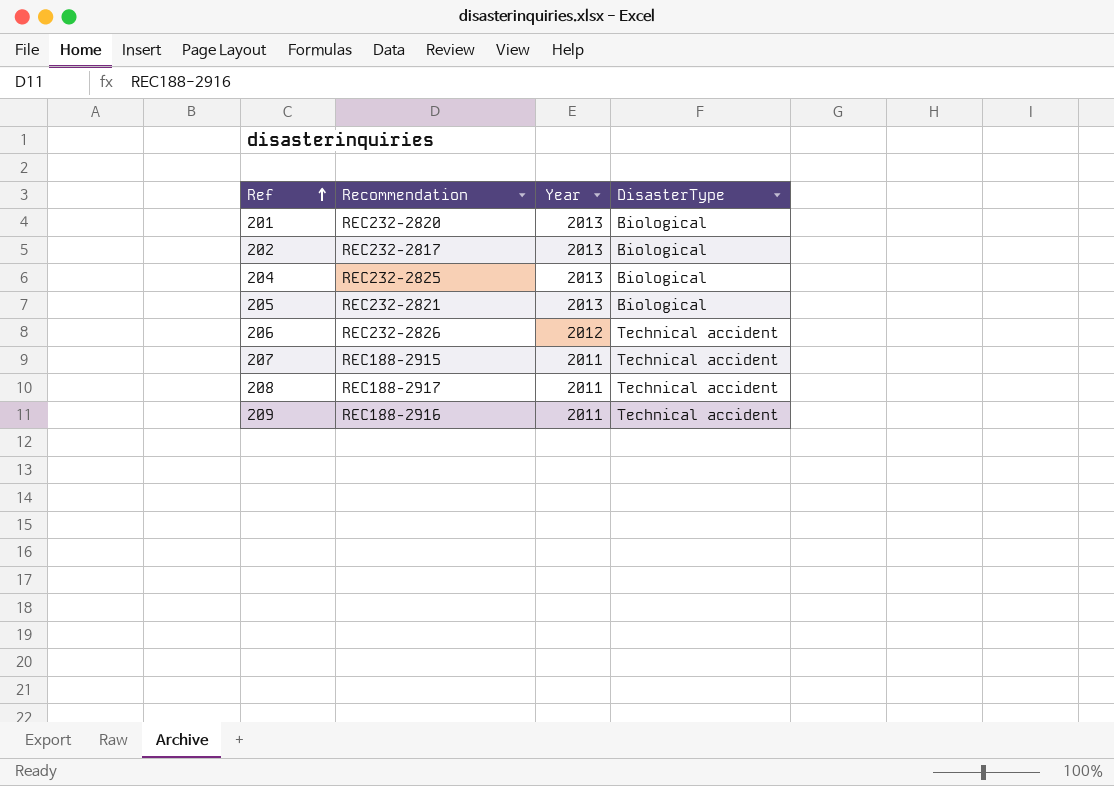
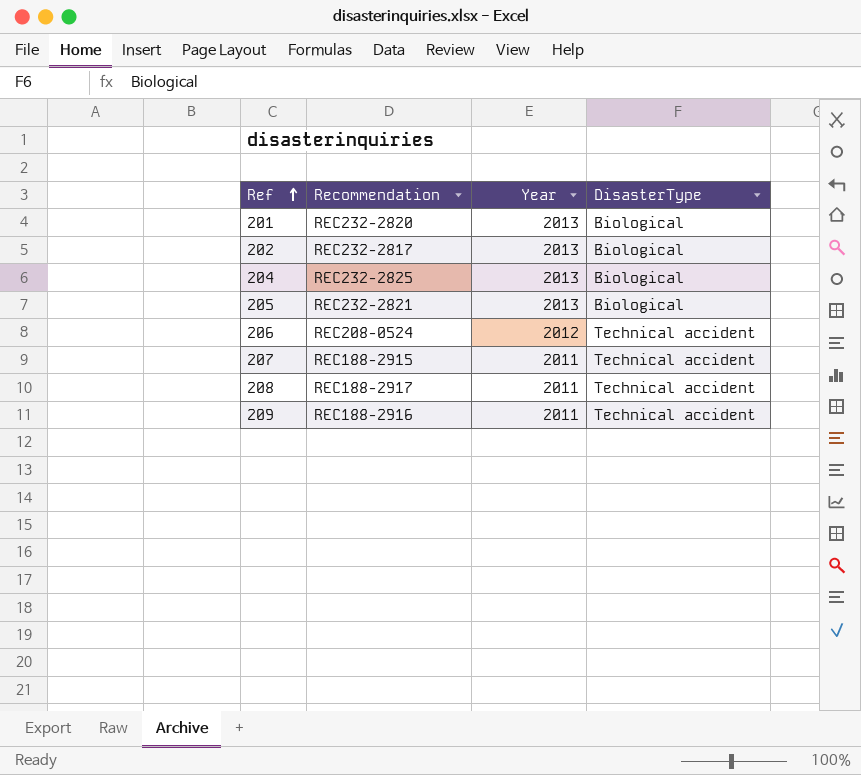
206 | Recommendation: REC232-2826 -> REC208-0524

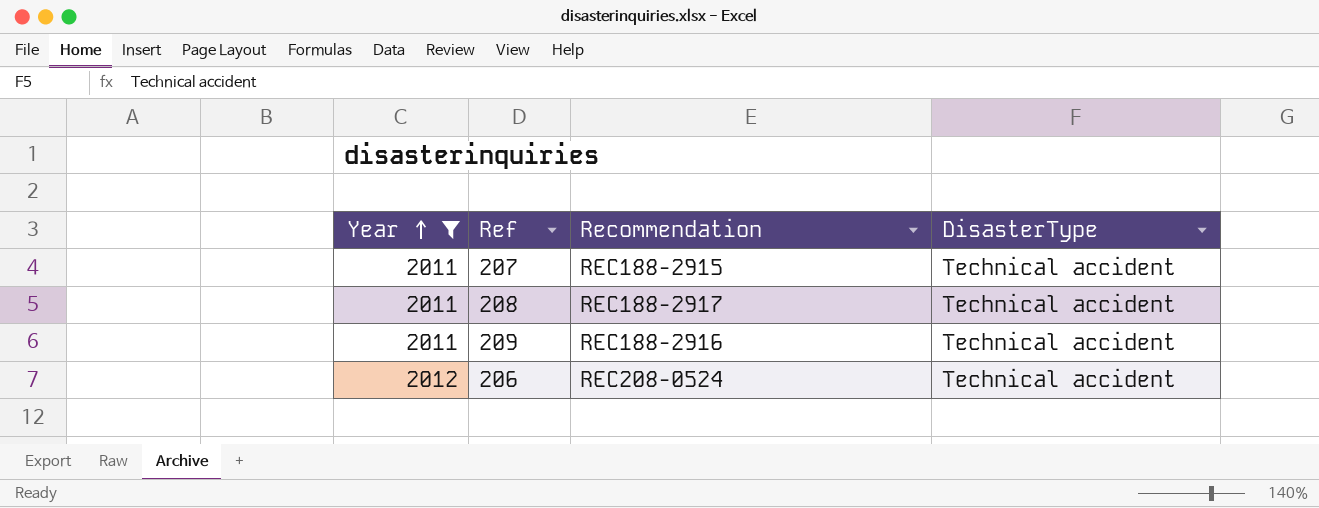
filter: none -> Year != 2013
row order: Ref ascending -> Year ascending
column Year | position: 3 -> 1

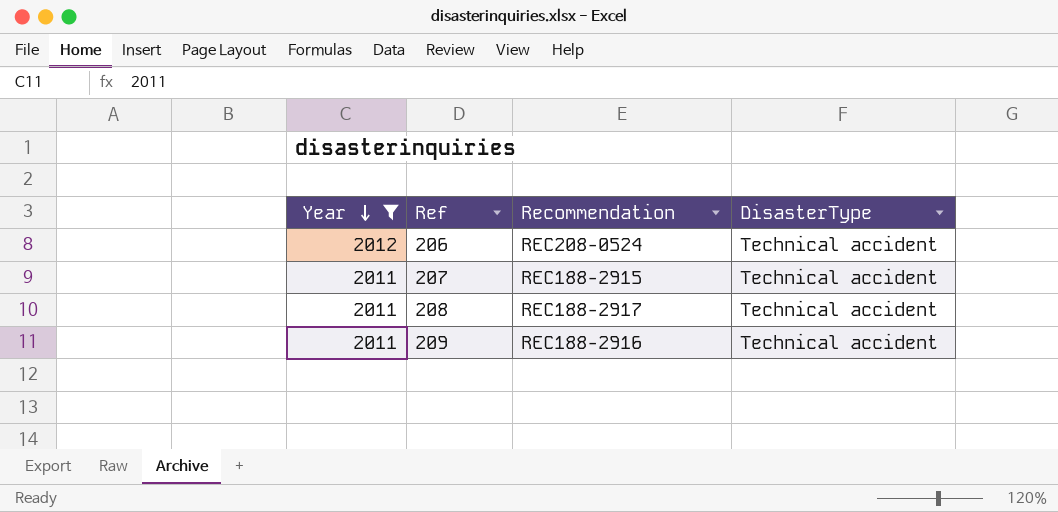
row order: Year ascending -> Year descending

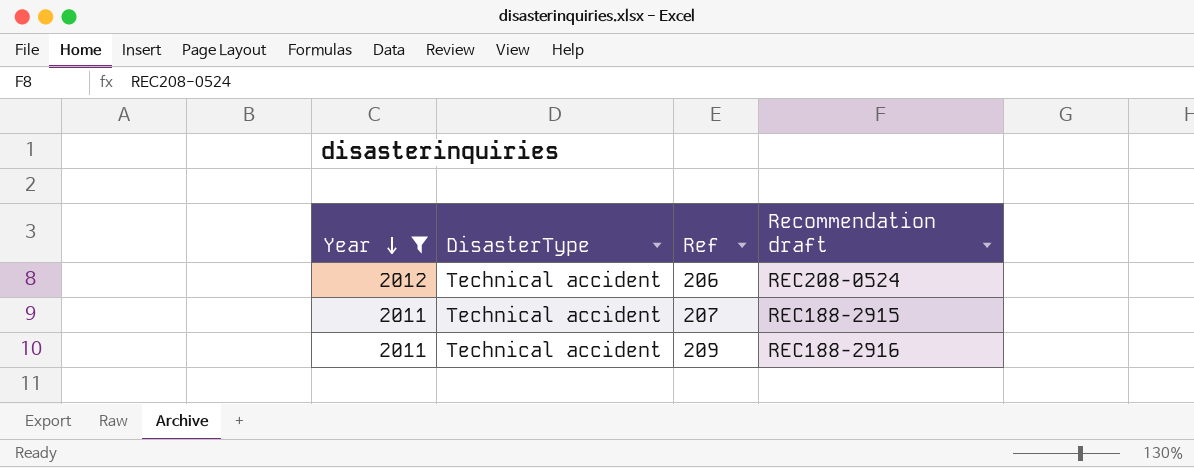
column DisasterType | position: 4 -> 2
column name: Recommendation -> Recommendation draft
row 208: 2011 | REC188-2917 | Technical accident -> none

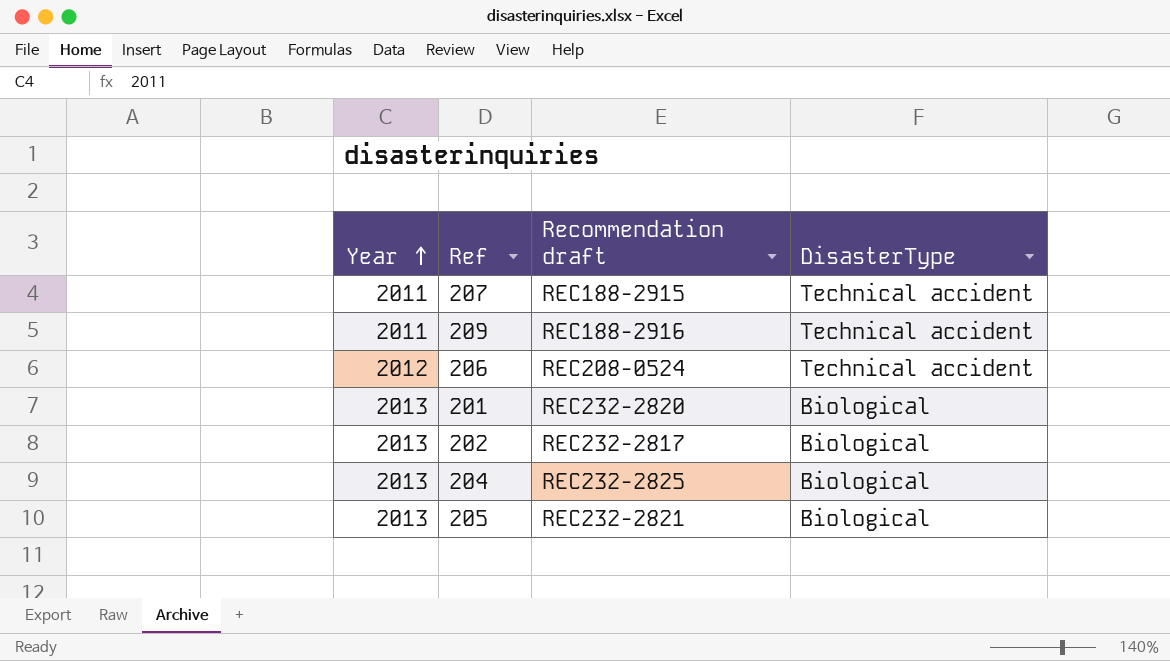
filter: Year != 2013 -> none
row order: Year descending -> Year ascending
column DisasterType | position: 2 -> 4

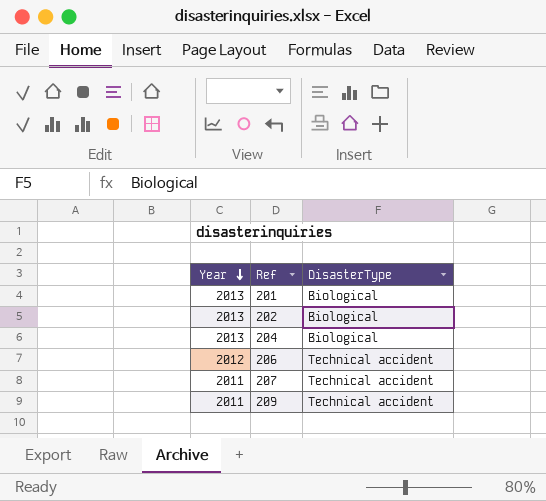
row order: Year ascending -> Year descending
column Recommendation draft | position: 3 -> none
row 205: 2013 | REC232-2821 | Biological -> none

